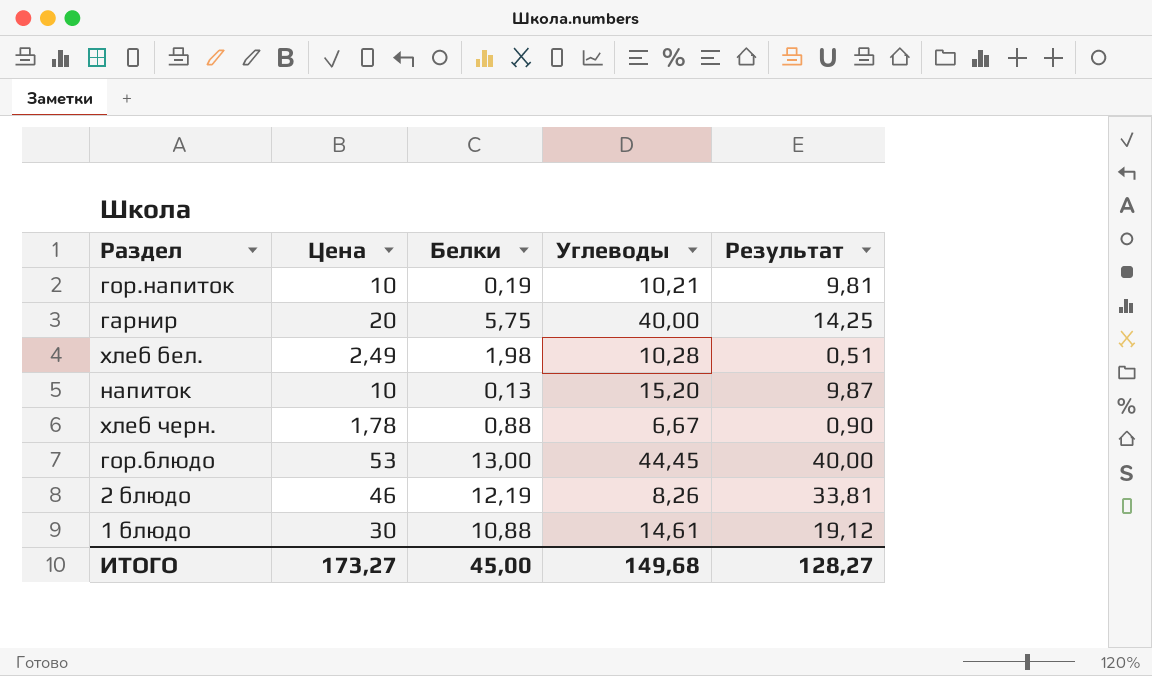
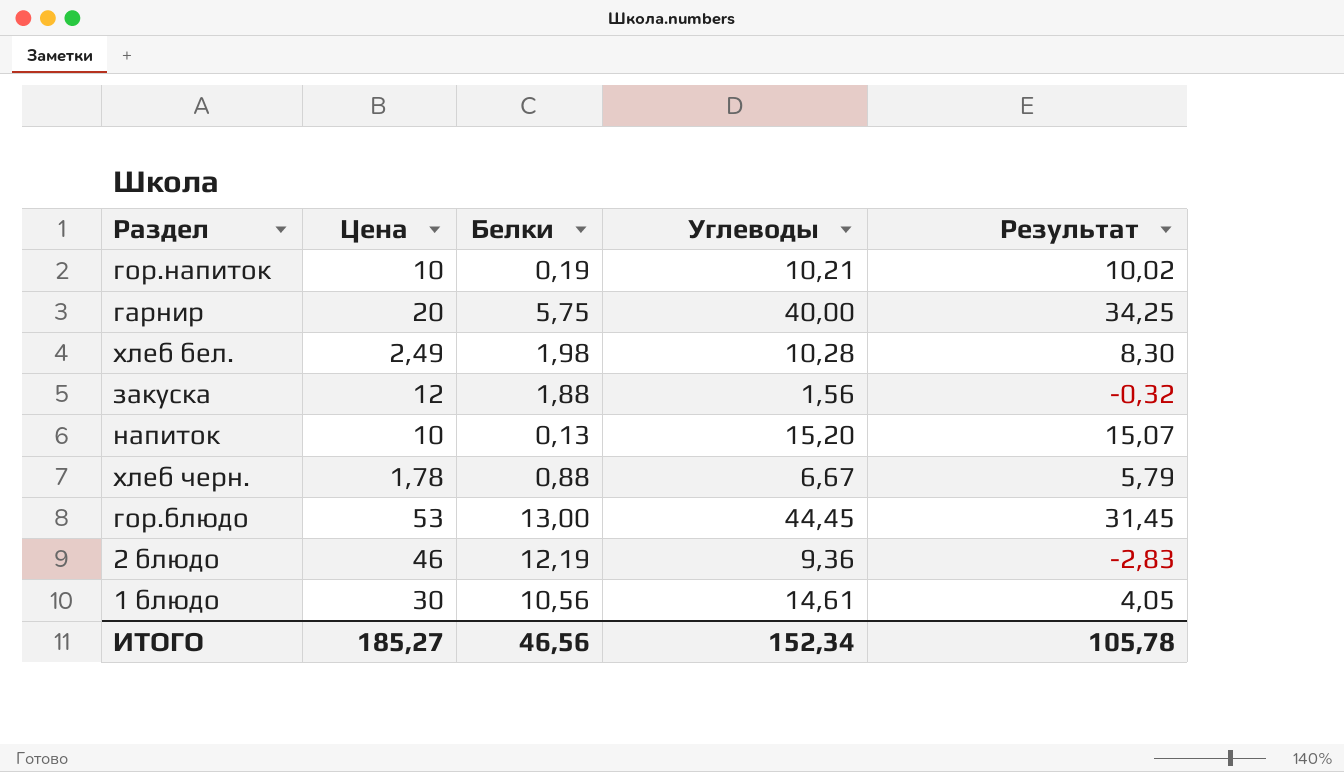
column Результат | formula: [Цена] - [Белки] -> [Углеводы] - [Белки]
row закуска: none -> 12 | 1,88 | 1,56 | -0,32
2 блюдо | Углеводы: 8,26 -> 9,36
1 блюдо | Белки: 10,88 -> 10,56
ИТОГО | Цена: 173,27 -> 185,27
ИТОГО | Белки: 45,00 -> 46,56
ИТОГО | Углеводы: 149,68 -> 152,34
ИТОГО | Результат: 128,27 -> 105,78

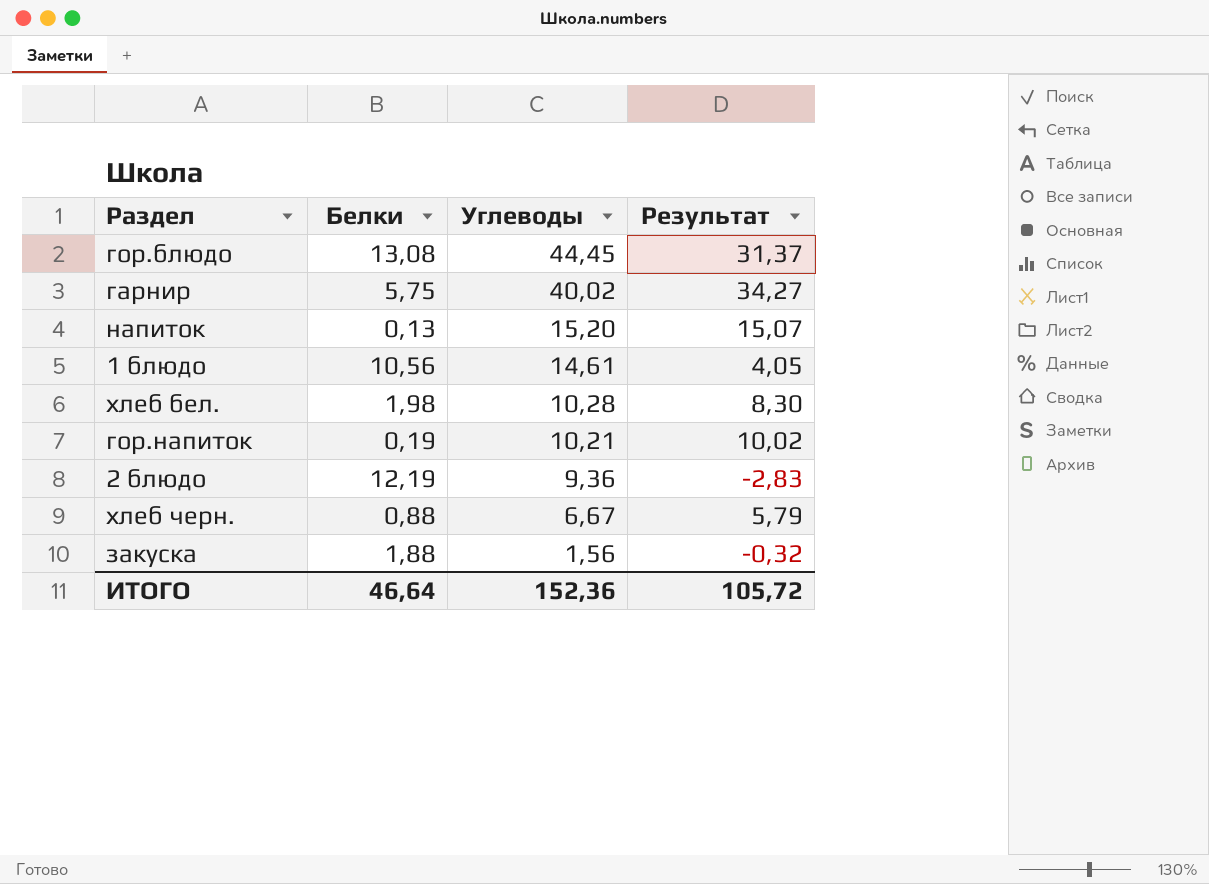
row order: none -> Углеводы descending
column Цена | position: 2 -> none
гор.блюдо | Белки: 13,00 -> 13,08
гор.блюдо | Результат: 31,45 -> 31,37
гарнир | Углеводы: 40,00 -> 40,02
гарнир | Результат: 34,25 -> 34,27
ИТОГО | Белки: 46,56 -> 46,64
ИТОГО | Углеводы: 152,34 -> 152,36
ИТОГО | Результат: 105,78 -> 105,72

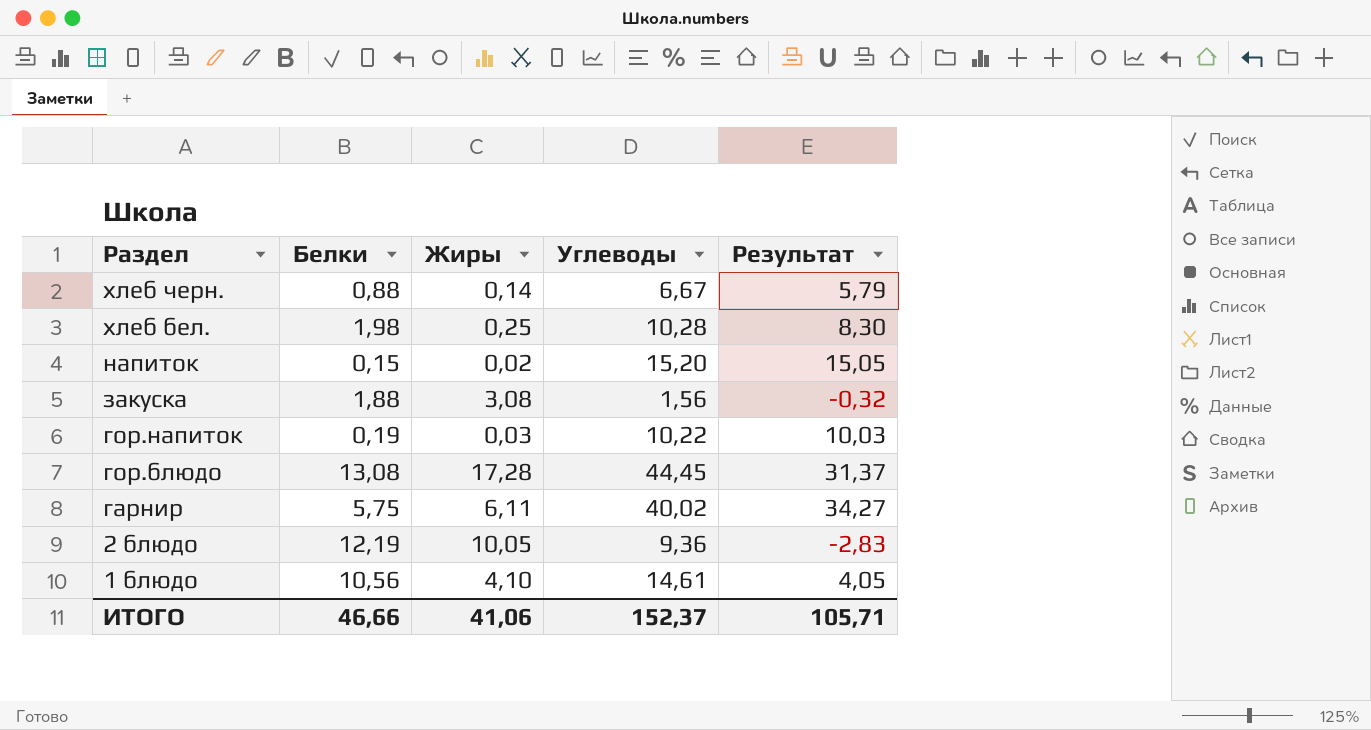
row order: Углеводы descending -> Раздел descending
column Жиры | position: none -> 3
напиток | Белки: 0,13 -> 0,15
напиток | Результат: 15,07 -> 15,05
гор.напиток | Углеводы: 10,21 -> 10,22
гор.напиток | Результат: 10,02 -> 10,03
ИТОГО | Белки: 46,64 -> 46,66
ИТОГО | Углеводы: 152,36 -> 152,37
ИТОГО | Результат: 105,72 -> 105,71

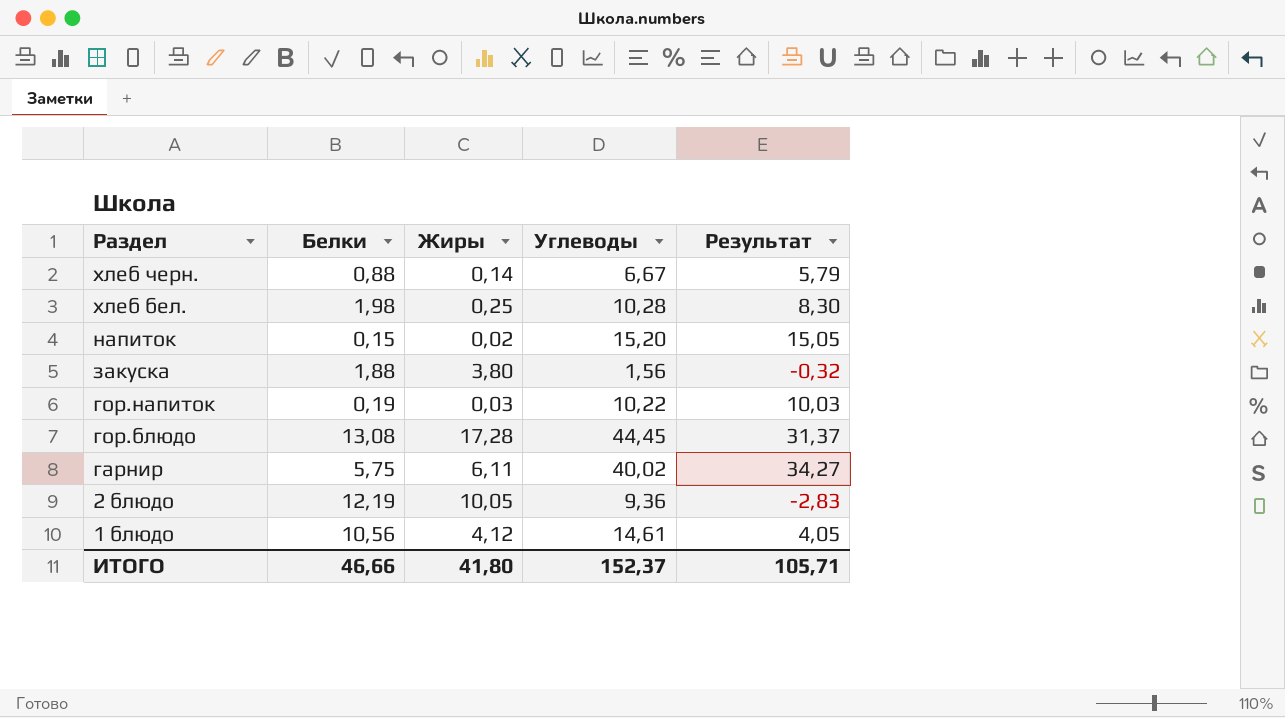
закуска | Жиры: 3,08 -> 3,80
1 блюдо | Жиры: 4,10 -> 4,12
ИТОГО | Жиры: 41,06 -> 41,80

